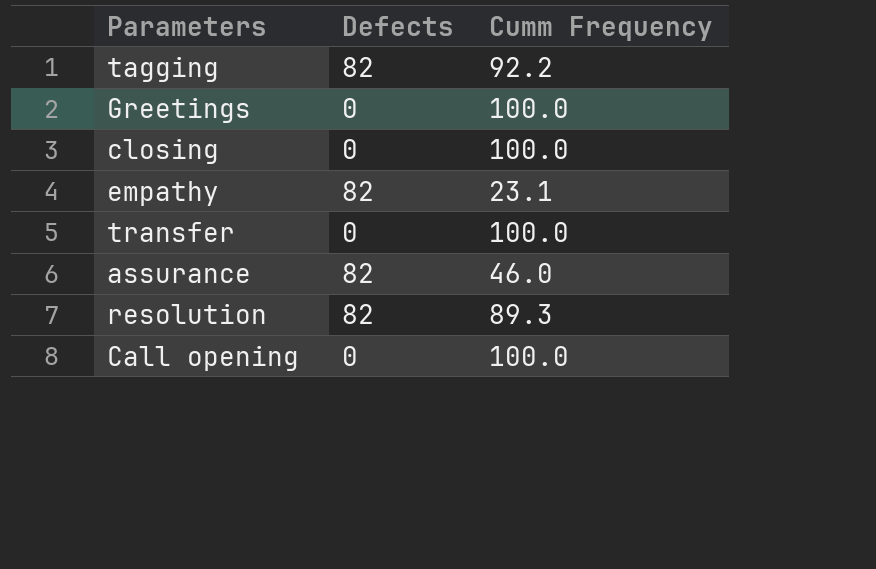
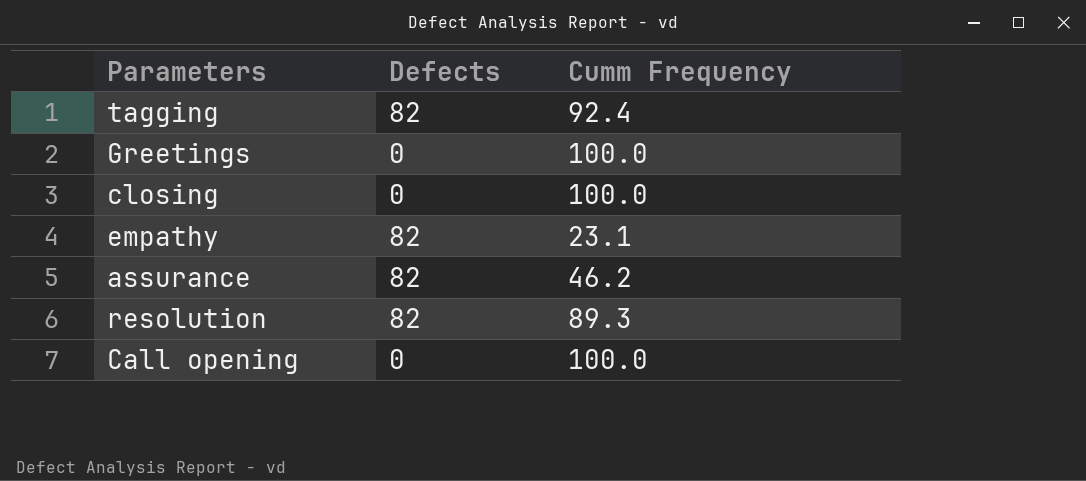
row transfer: 0 | 100.0 -> none
tagging | Cumm Frequency: 92.2 -> 92.4
assurance | Cumm Frequency: 46.0 -> 46.2

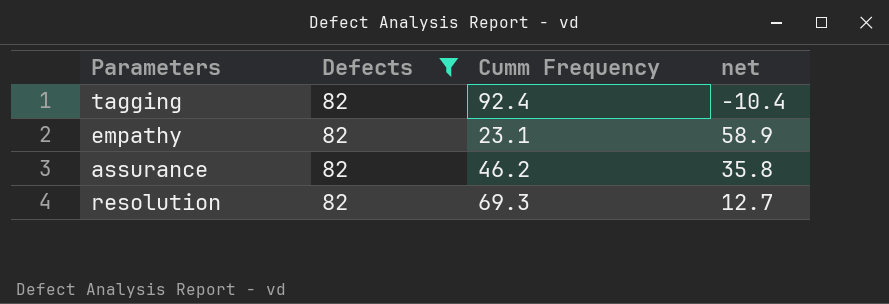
filter: none -> Defects = 82
column net | formula: none -> [Defects] - [Cumm Frequency]
resolution | Cumm Frequency: 89.3 -> 69.3

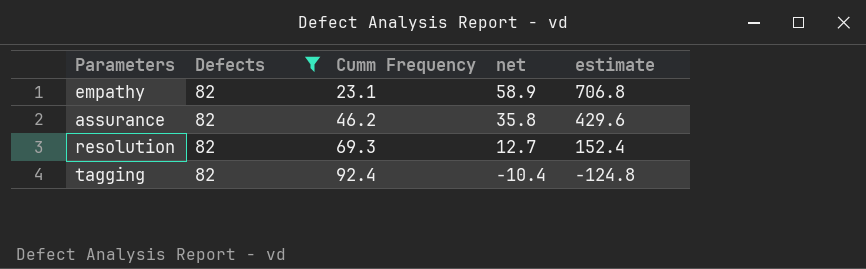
row order: none -> Cumm Frequency ascending
column estimate | formula: none -> [net] * 12

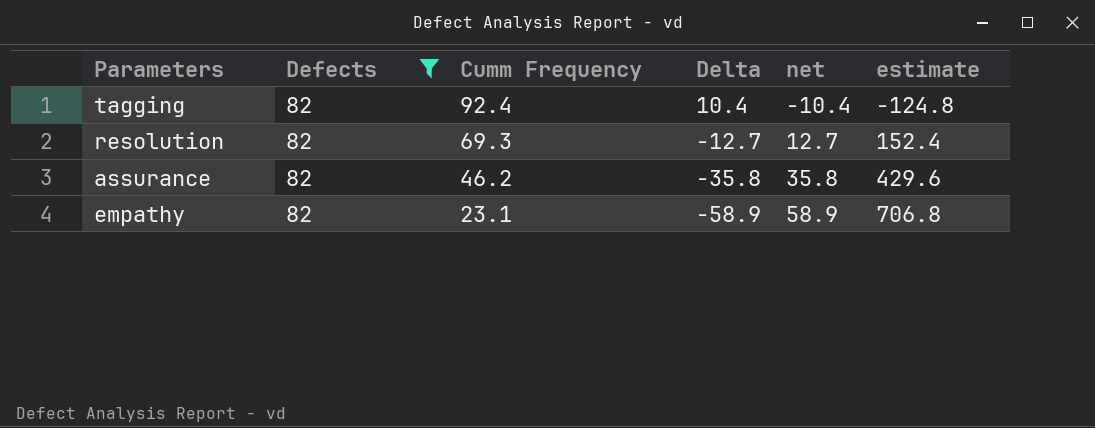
row order: Cumm Frequency ascending -> Cumm Frequency descending
column Delta | formula: none -> [Cumm Frequency] - [Defects]

